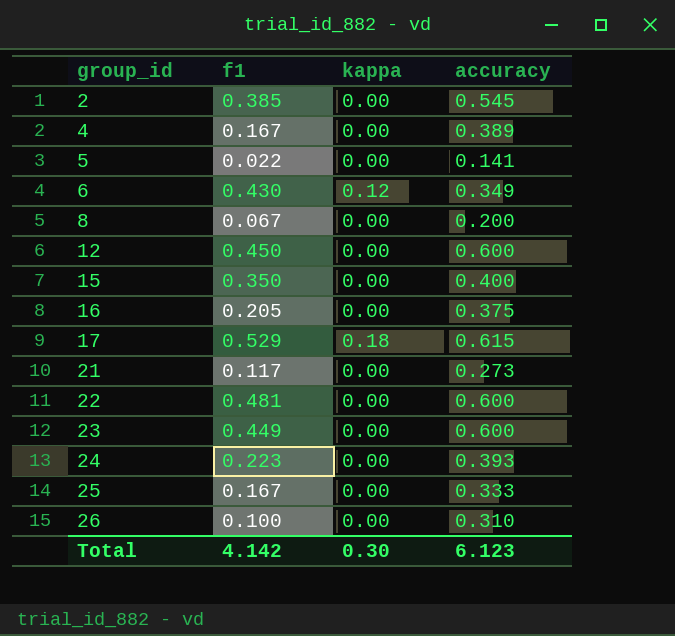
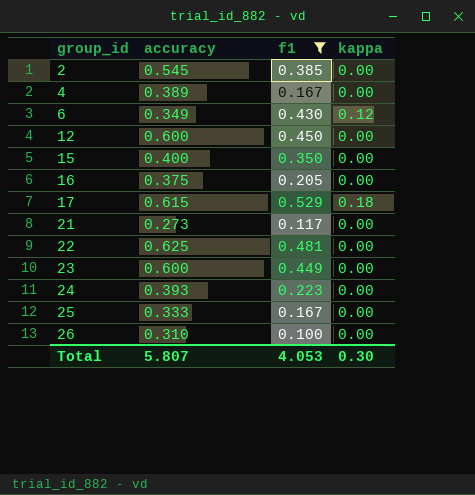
filter: none -> f1 >= 0.100
column accuracy | position: 4 -> 2
22 | accuracy: 0.600 -> 0.625
Total | accuracy: 6.123 -> 5.807
Total | f1: 4.142 -> 4.053

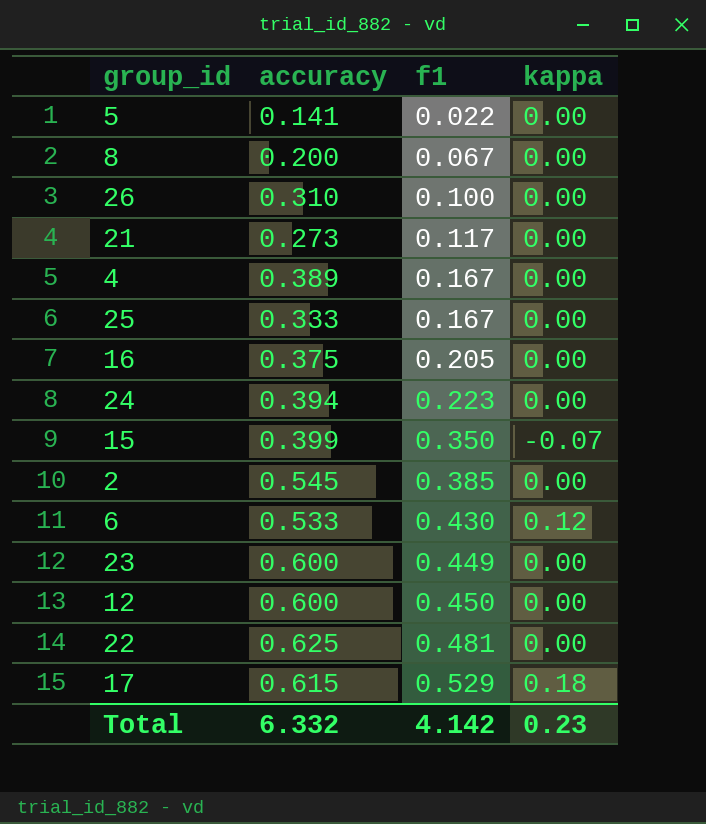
filter: f1 >= 0.100 -> none
row order: group_id ascending -> f1 ascending
24 | accuracy: 0.393 -> 0.394
15 | accuracy: 0.400 -> 0.399
15 | kappa: 0.00 -> -0.07
6 | accuracy: 0.349 -> 0.533
Total | accuracy: 5.807 -> 6.332
Total | f1: 4.053 -> 4.142
Total | kappa: 0.30 -> 0.23

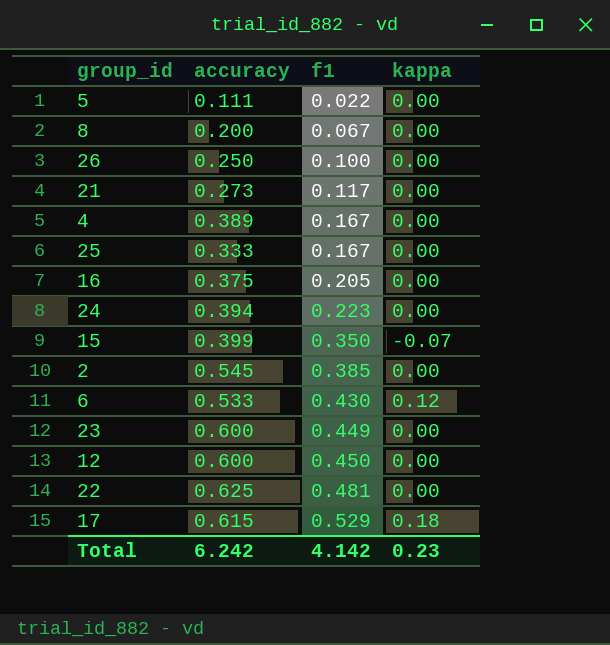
5 | accuracy: 0.141 -> 0.111
26 | accuracy: 0.310 -> 0.250
Total | accuracy: 6.332 -> 6.242

